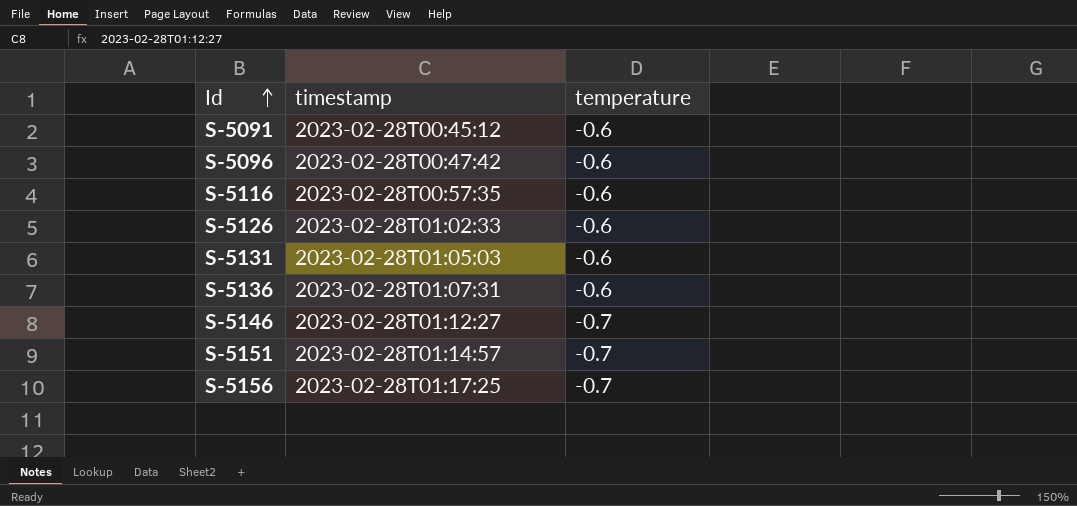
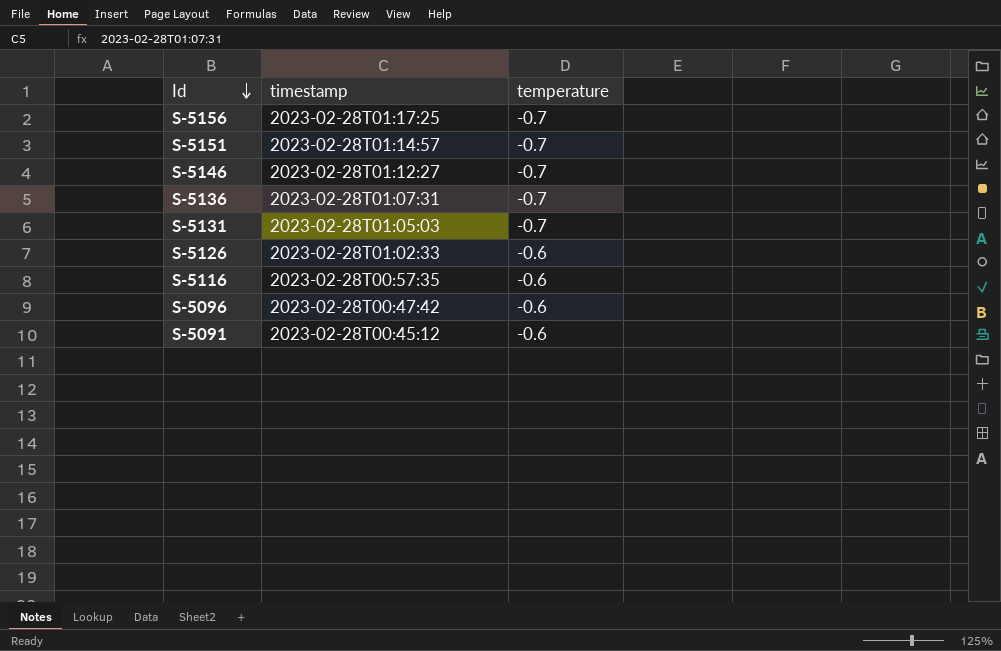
row order: Id ascending -> Id descending
S-5136 | temperature: -0.6 -> -0.7
S-5131 | temperature: -0.6 -> -0.7

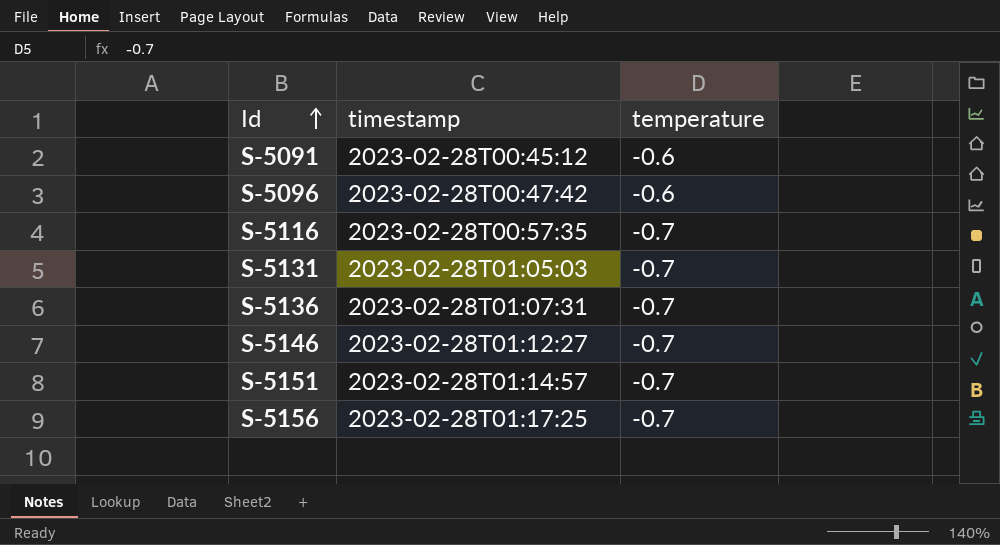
row order: Id descending -> Id ascending
row S-5126: 2023-02-28T01:02:33 | -0.6 -> none
S-5116 | temperature: -0.6 -> -0.7

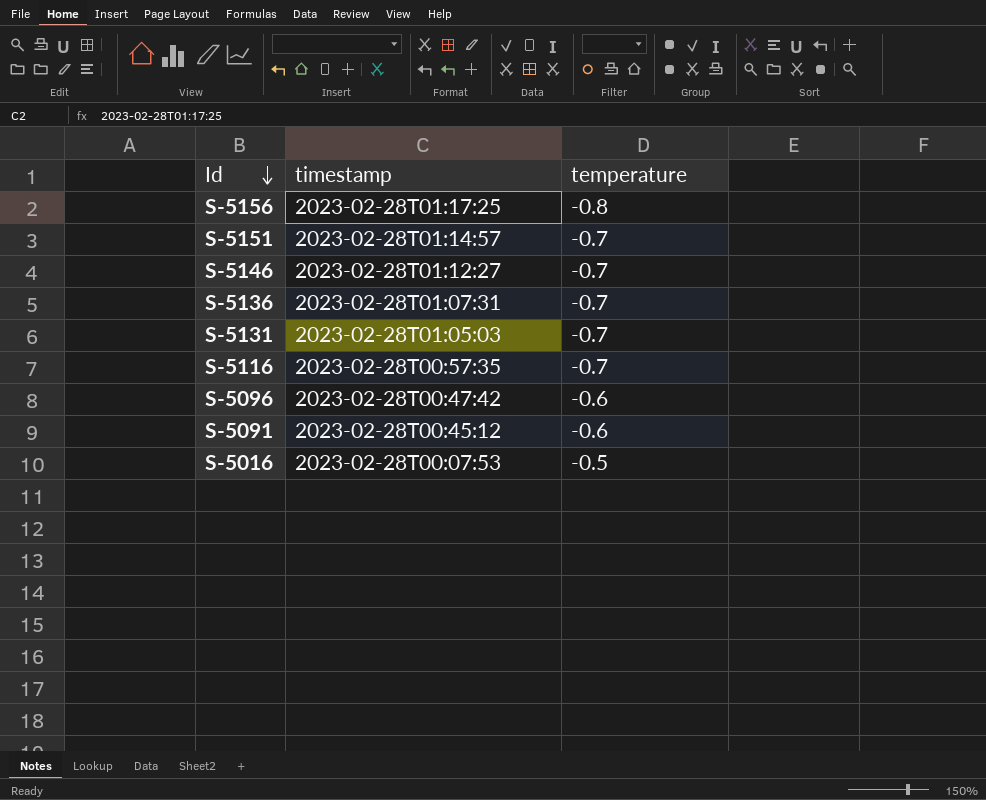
row order: Id ascending -> Id descending
S-5156 | temperature: -0.7 -> -0.8
row S-5016: none -> 2023-02-28T00:07:53 | -0.5

